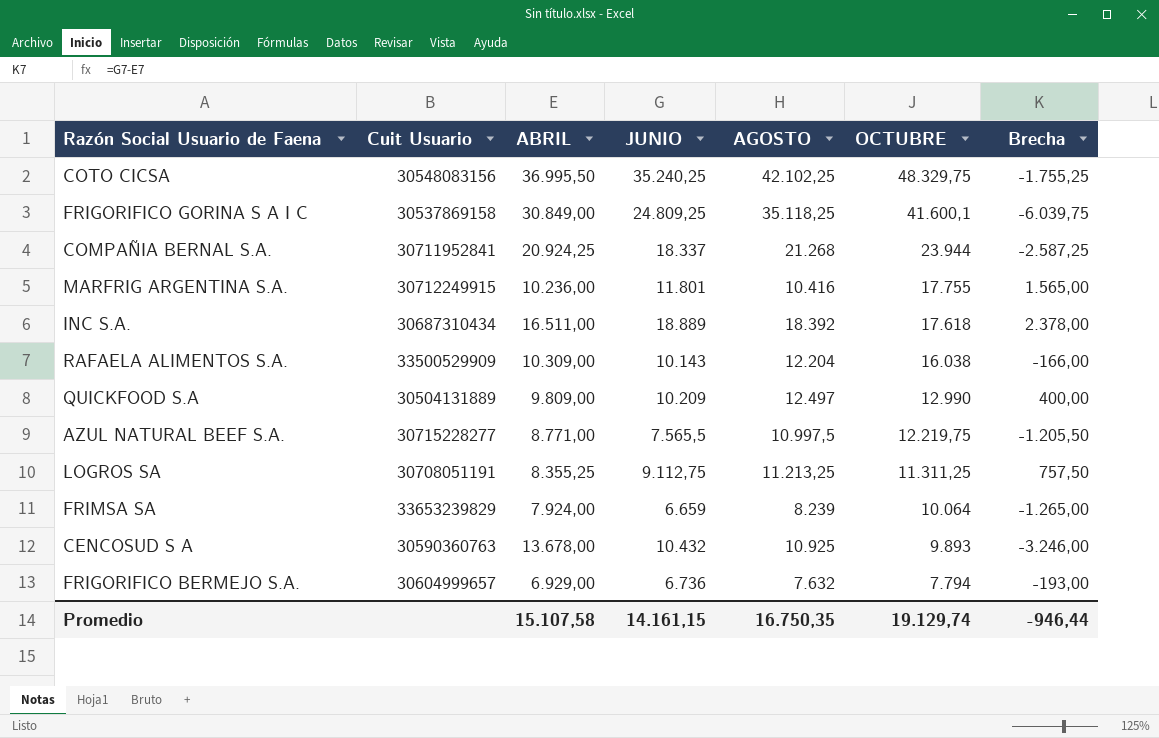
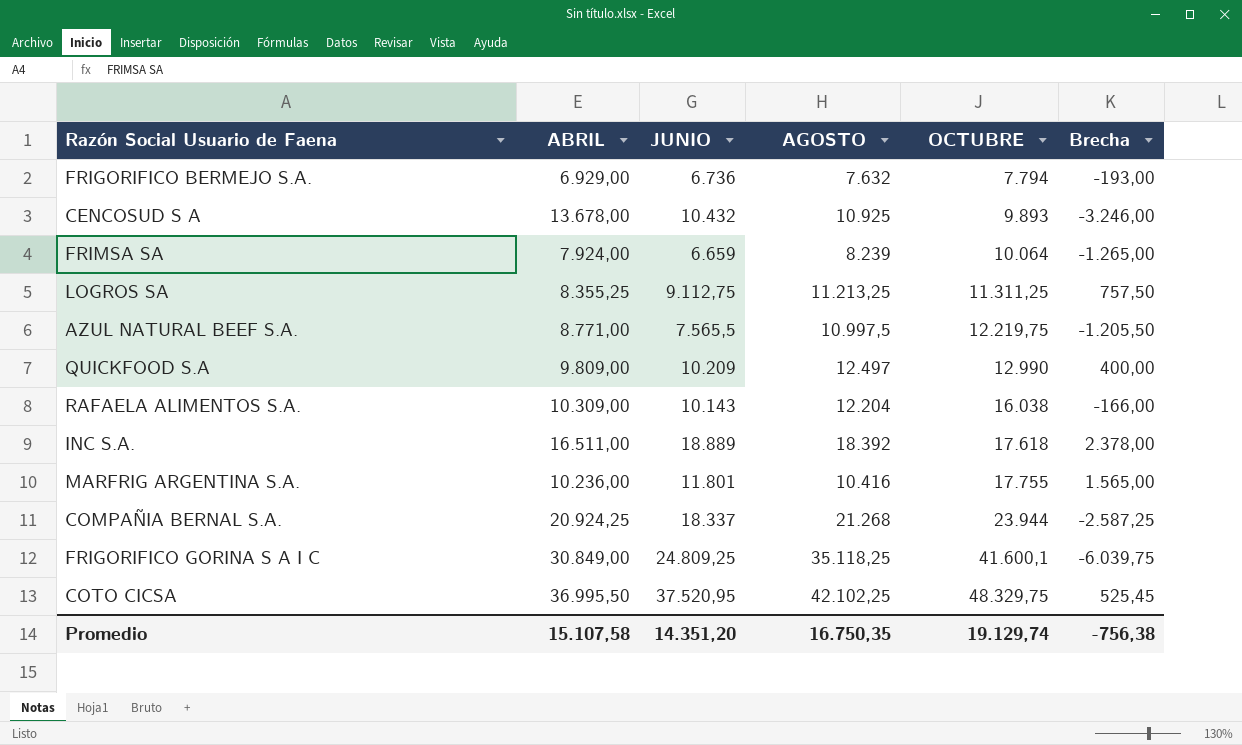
row order: OCTUBRE descending -> OCTUBRE ascending
column Cuit Usuario | position: 2 -> none
COTO CICSA | JUNIO: 35.240,25 -> 37.520,95
COTO CICSA | Brecha: -1.755,25 -> 525,45
Promedio | JUNIO: 14.161,15 -> 14.351,20
Promedio | Brecha: -946,44 -> -756,38

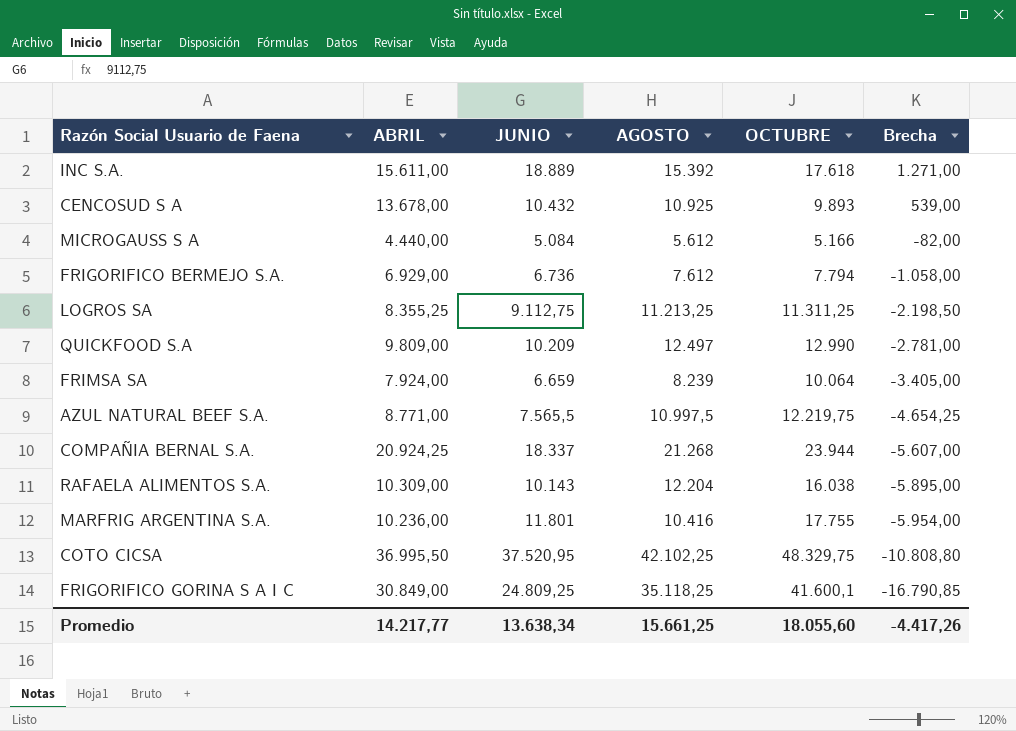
row order: OCTUBRE ascending -> Brecha descending
column Brecha | formula: [JUNIO] - [ABRIL] -> [JUNIO] - [OCTUBRE]
INC S.A. | ABRIL: 16.511,00 -> 15.611,00
INC S.A. | AGOSTO: 18.392 -> 15.392
row MICROGAUSS S A: none -> 4.440,00 | 5.084 | 5.612 | 5.166 | -82,00
FRIGORIFICO BERMEJO S.A. | AGOSTO: 7.632 -> 7.612
Promedio | ABRIL: 15.107,58 -> 14.217,77
Promedio | JUNIO: 14.351,20 -> 13.638,34
Promedio | AGOSTO: 16.750,35 -> 15.661,25
Promedio | OCTUBRE: 19.129,74 -> 18.055,60
Promedio | Brecha: -756,38 -> -4.417,26

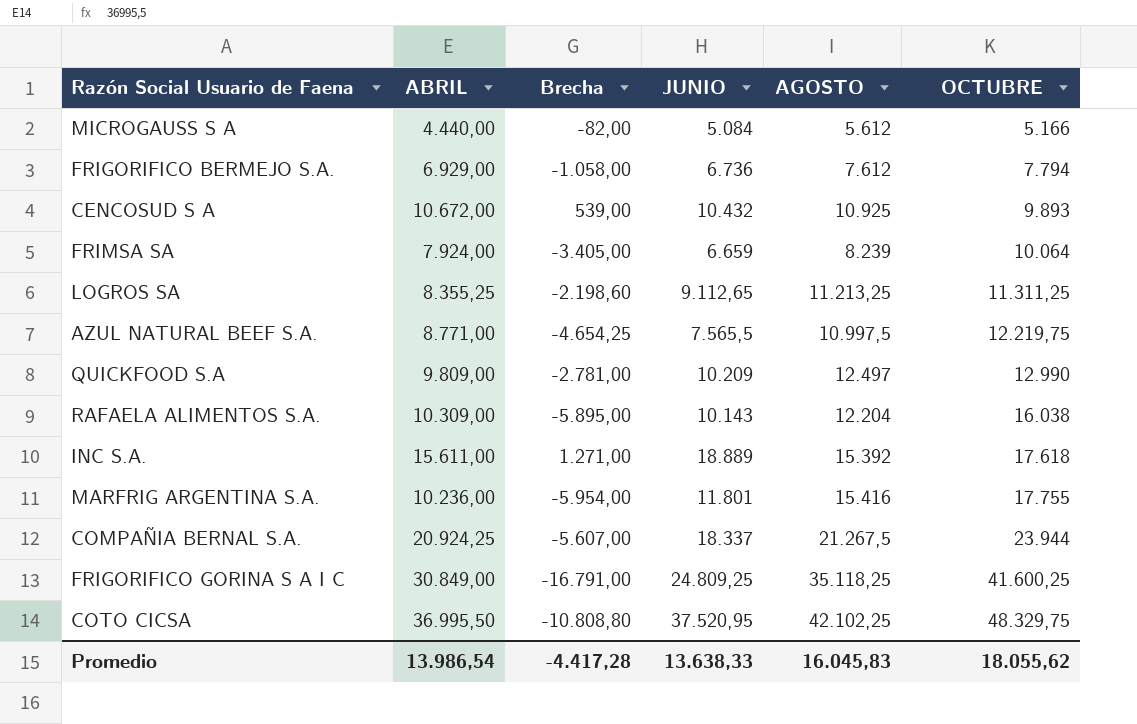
row order: Brecha descending -> OCTUBRE ascending
column Brecha | position: 6 -> 3
CENCOSUD S A | ABRIL: 13.678,00 -> 10.672,00
LOGROS SA | Brecha: -2.198,50 -> -2.198,60
LOGROS SA | JUNIO: 9.112,75 -> 9.112,65
MARFRIG ARGENTINA S.A. | AGOSTO: 10.416 -> 15.416
COMPAÑIA BERNAL S.A. | AGOSTO: 21.268 -> 21.267,5
FRIGORIFICO GORINA S A I C | Brecha: -16.790,85 -> -16.791,00
FRIGORIFICO GORINA S A I C | OCTUBRE: 41.600,1 -> 41.600,25
Promedio | ABRIL: 14.217,77 -> 13.986,54
Promedio | Brecha: -4.417,26 -> -4.417,28
Promedio | JUNIO: 13.638,34 -> 13.638,33
Promedio | AGOSTO: 15.661,25 -> 16.045,83
Promedio | OCTUBRE: 18.055,60 -> 18.055,62

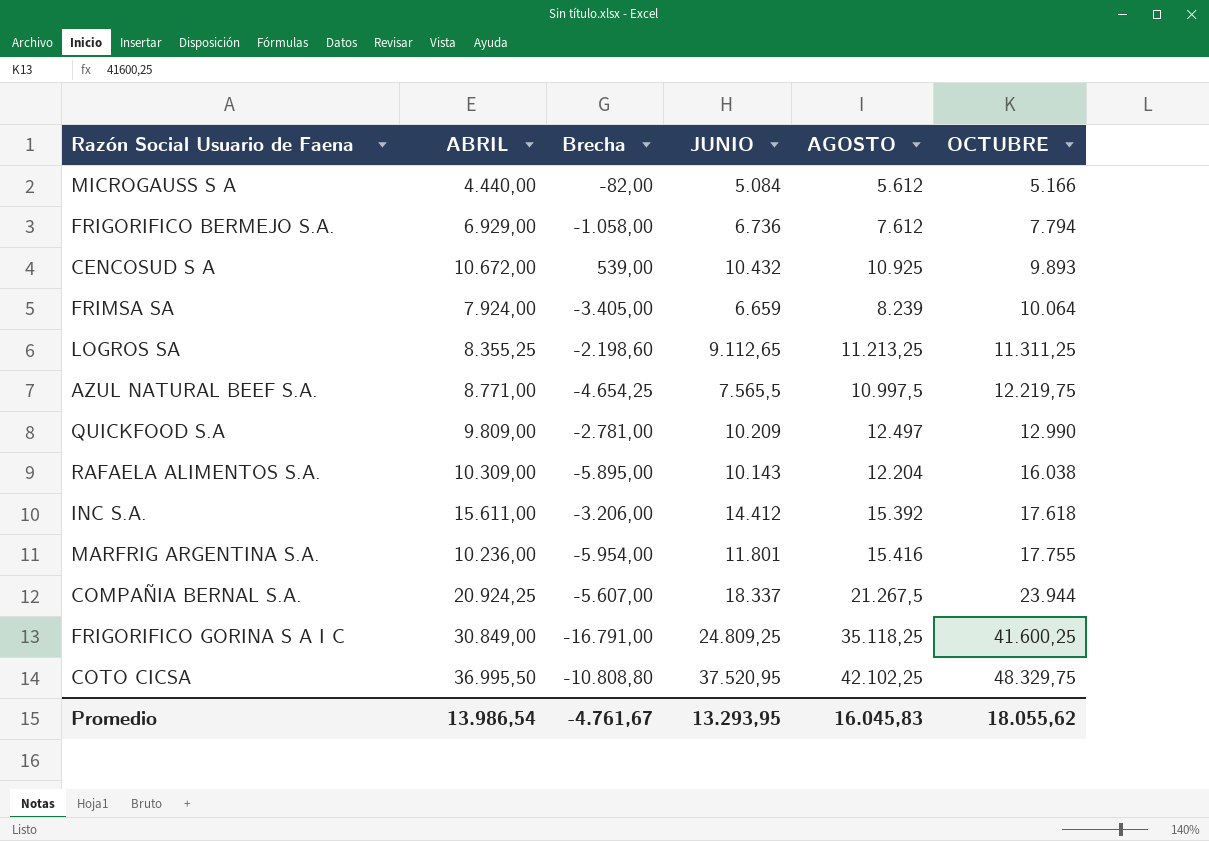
INC S.A. | Brecha: 1.271,00 -> -3.206,00
INC S.A. | JUNIO: 18.889 -> 14.412
Promedio | Brecha: -4.417,28 -> -4.761,67
Promedio | JUNIO: 13.638,33 -> 13.293,95

